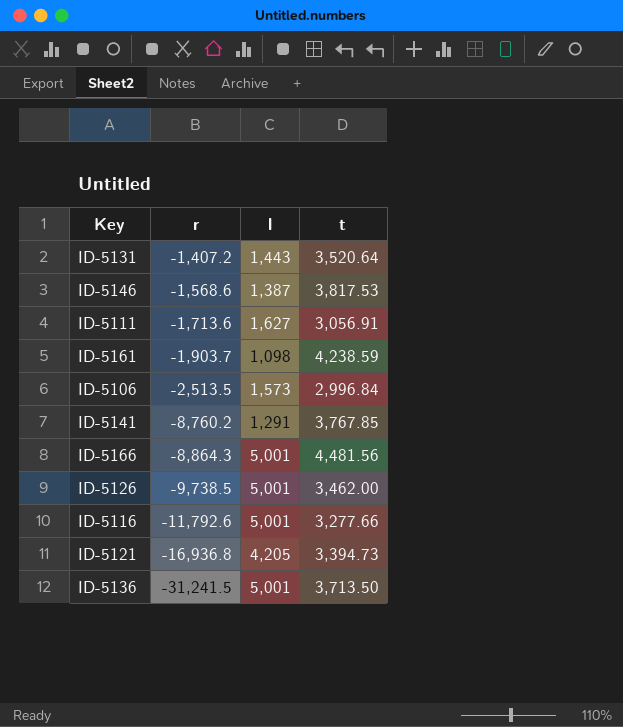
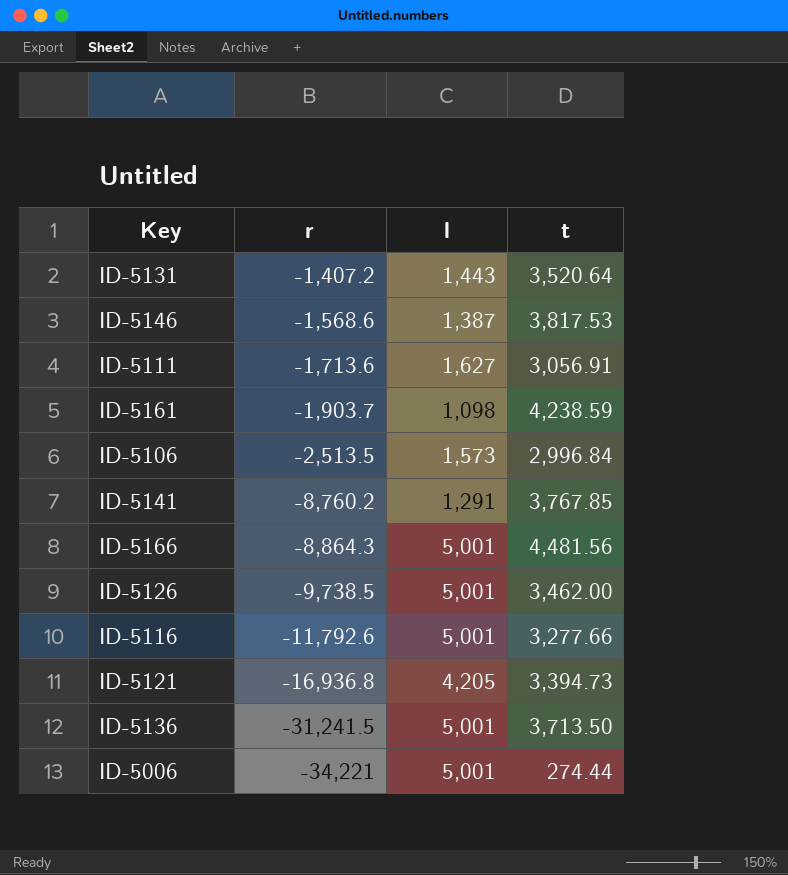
row ID-5006: none -> -34,221 | 5,001 | 274.44

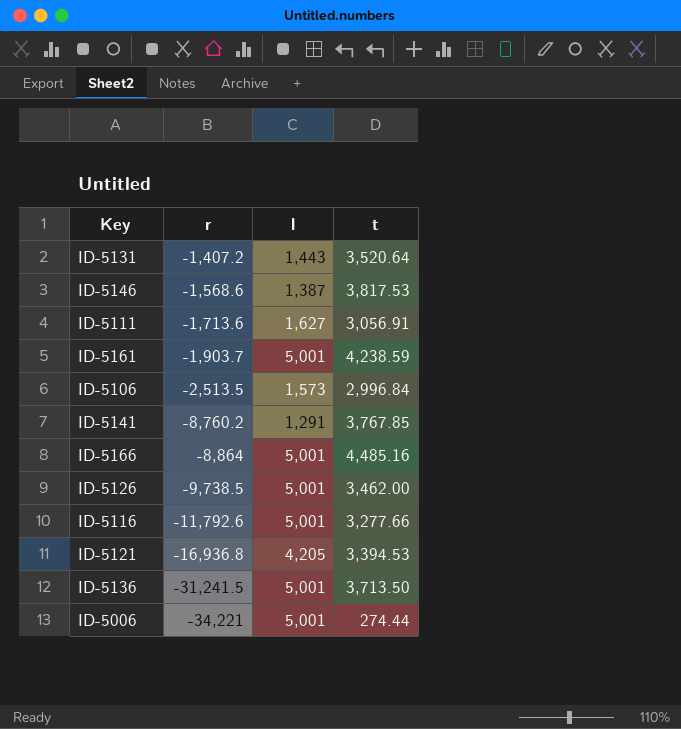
ID-5161 | l: 1,098 -> 5,001
ID-5166 | r: -8,864.3 -> -8,864
ID-5166 | t: 4,481.56 -> 4,485.16
ID-5121 | t: 3,394.73 -> 3,394.53

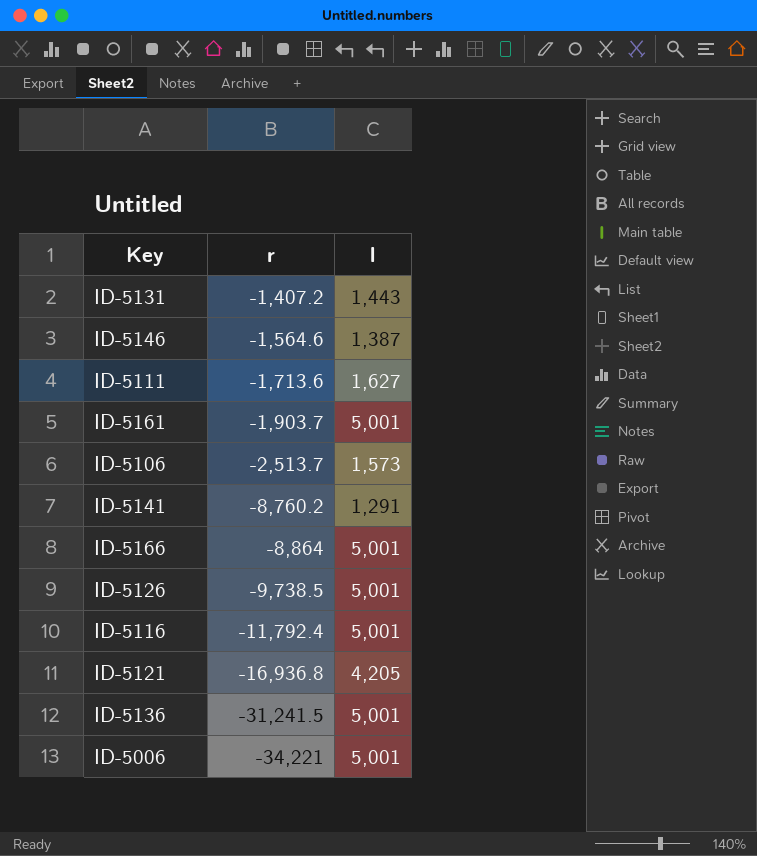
column t | position: 4 -> none
ID-5146 | r: -1,568.6 -> -1,564.6
ID-5106 | r: -2,513.5 -> -2,513.7
ID-5116 | r: -11,792.6 -> -11,792.4

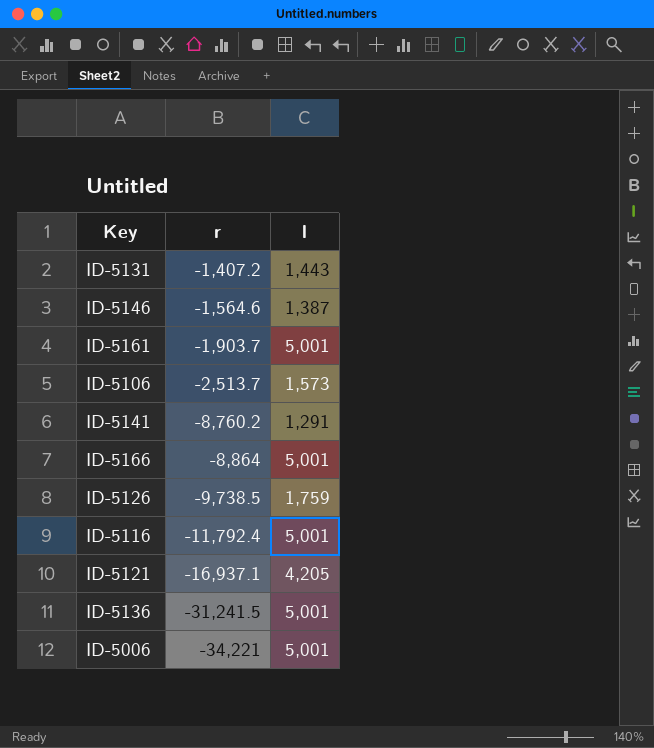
row ID-5111: -1,713.6 | 1,627 -> none
ID-5126 | l: 5,001 -> 1,759
ID-5121 | r: -16,936.8 -> -16,937.1

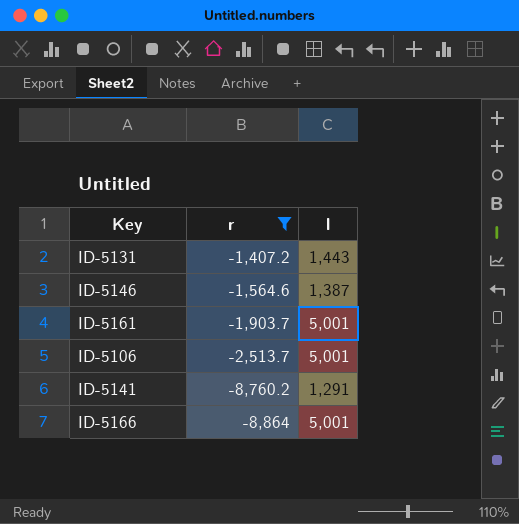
filter: none -> r >= -8,864
ID-5106 | l: 1,573 -> 5,001

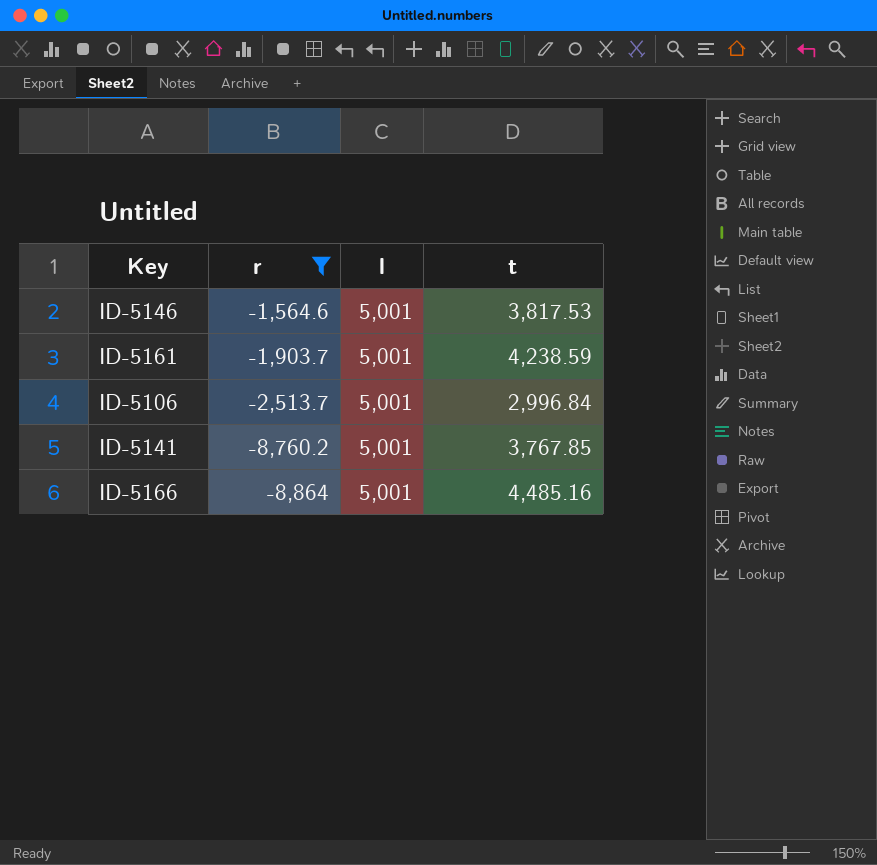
column t | position: none -> 4
row ID-5131: -1,407.2 | 1,443 -> none
ID-5146 | l: 1,387 -> 5,001
ID-5141 | l: 1,291 -> 5,001

